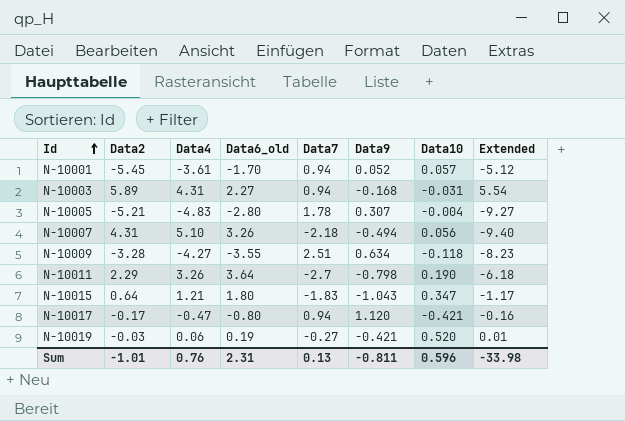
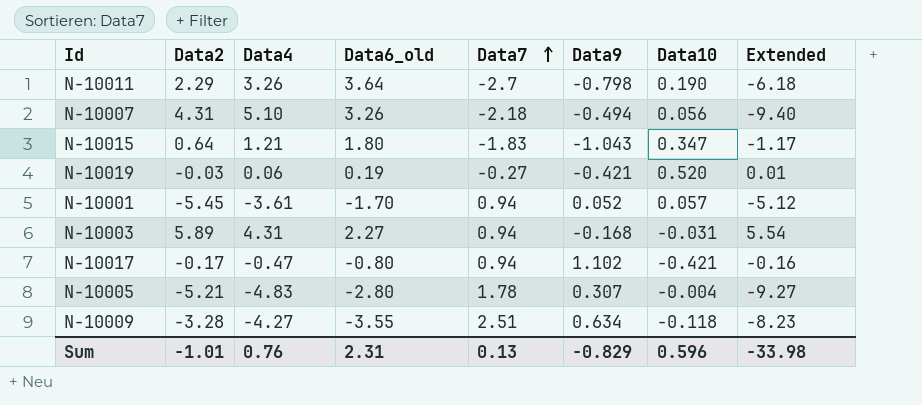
row order: Id ascending -> Data7 ascending
N-10017 | Data9: 1.120 -> 1.102
Sum | Data9: -0.811 -> -0.829

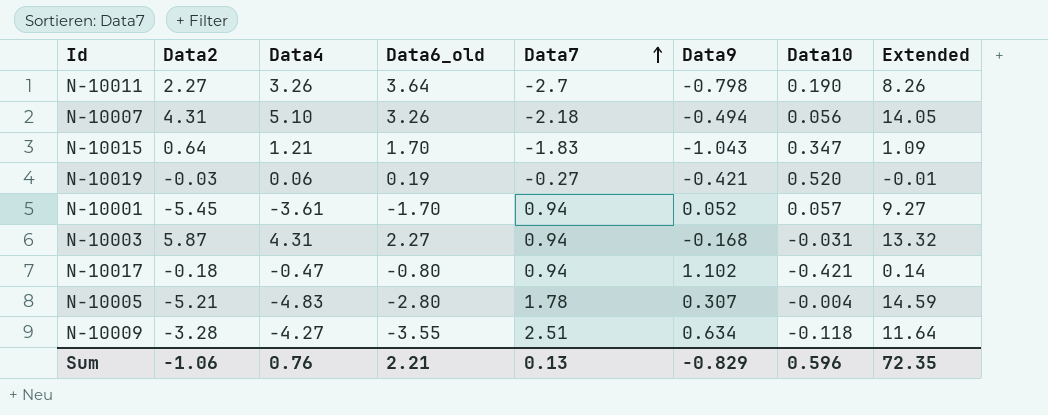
column Extended | formula: [Data2] * [Data7] -> [Data2] * [Data6_old]
N-10011 | Data2: 2.29 -> 2.27
N-10015 | Data6_old: 1.80 -> 1.70
N-10003 | Data2: 5.89 -> 5.87
N-10017 | Data2: -0.17 -> -0.18
Sum | Data2: -1.01 -> -1.06
Sum | Data6_old: 2.31 -> 2.21
Sum | Extended: -33.98 -> 72.35

